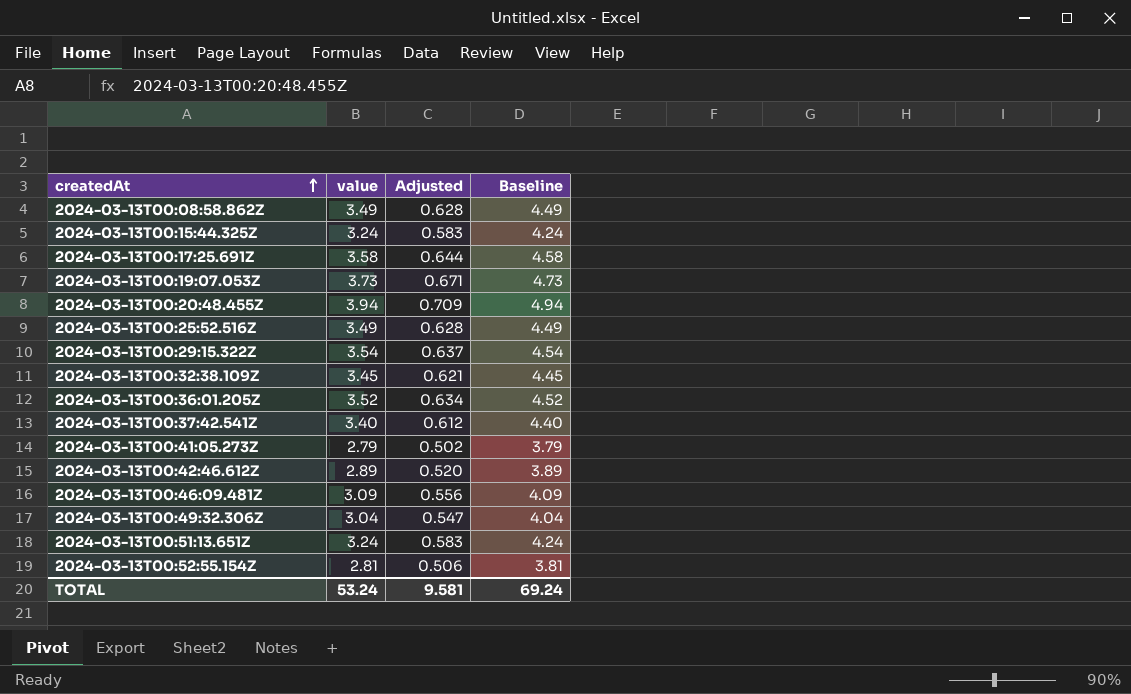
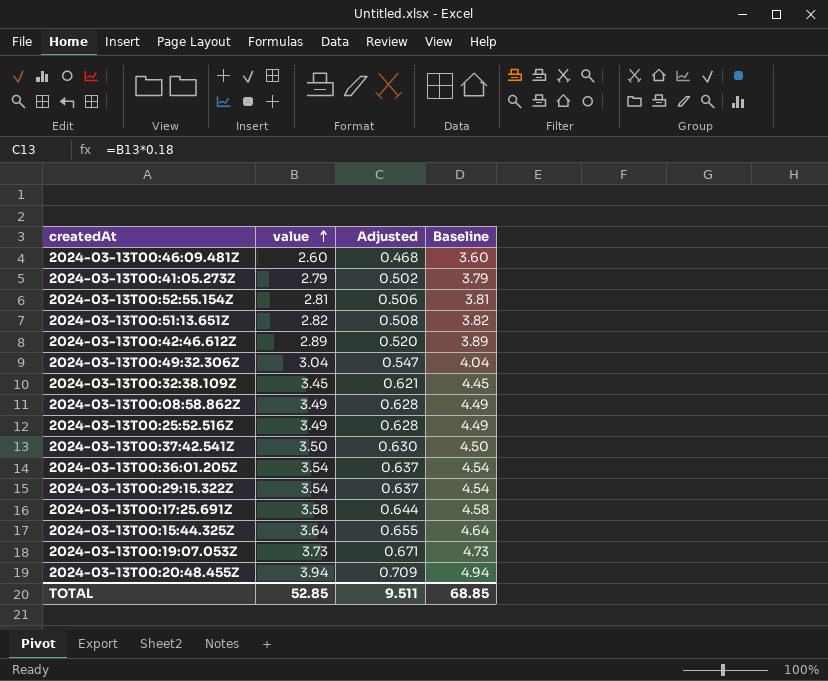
row order: createdAt ascending -> value ascending
2024-03-13T00:46:09.481Z | value: 3.09 -> 2.60
2024-03-13T00:46:09.481Z | Adjusted: 0.556 -> 0.468
2024-03-13T00:46:09.481Z | Baseline: 4.09 -> 3.60
2024-03-13T00:51:13.651Z | value: 3.24 -> 2.82
2024-03-13T00:51:13.651Z | Adjusted: 0.583 -> 0.508
2024-03-13T00:51:13.651Z | Baseline: 4.24 -> 3.82
2024-03-13T00:37:42.541Z | value: 3.40 -> 3.50
2024-03-13T00:37:42.541Z | Adjusted: 0.612 -> 0.630
2024-03-13T00:37:42.541Z | Baseline: 4.40 -> 4.50
2024-03-13T00:36:01.205Z | value: 3.52 -> 3.54
2024-03-13T00:36:01.205Z | Adjusted: 0.634 -> 0.637
2024-03-13T00:36:01.205Z | Baseline: 4.52 -> 4.54
2024-03-13T00:15:44.325Z | value: 3.24 -> 3.64
2024-03-13T00:15:44.325Z | Adjusted: 0.583 -> 0.655
2024-03-13T00:15:44.325Z | Baseline: 4.24 -> 4.64
TOTAL | value: 53.24 -> 52.85
TOTAL | Adjusted: 9.581 -> 9.511
TOTAL | Baseline: 69.24 -> 68.85

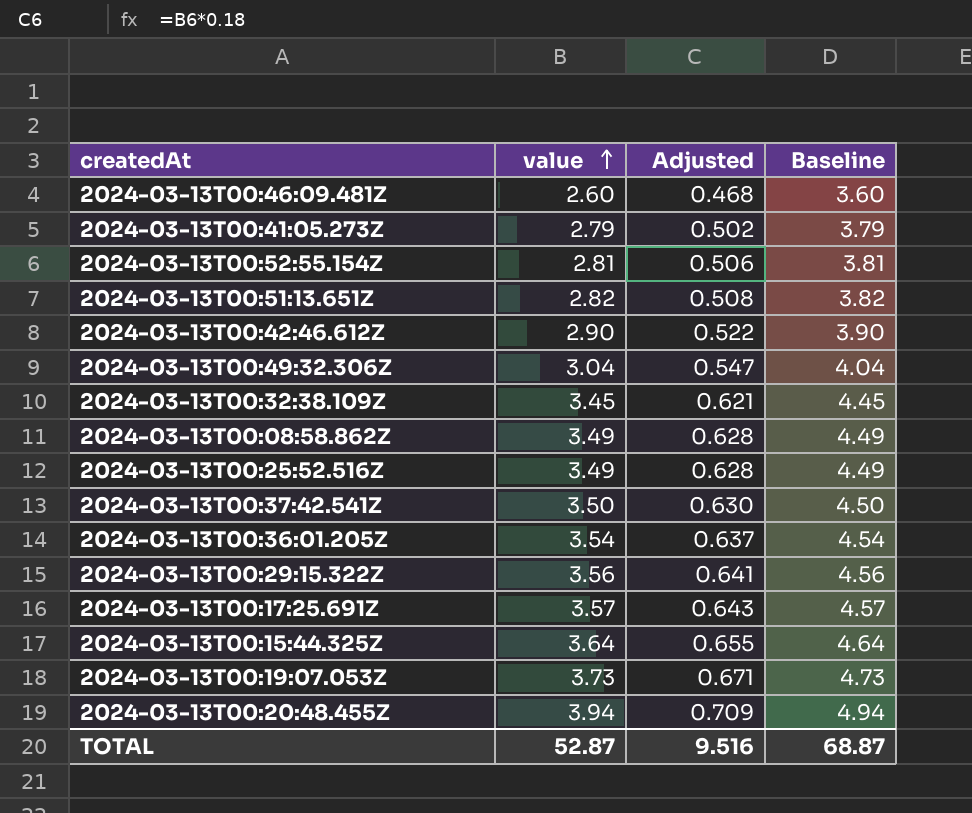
2024-03-13T00:42:46.612Z | value: 2.89 -> 2.90
2024-03-13T00:42:46.612Z | Adjusted: 0.520 -> 0.522
2024-03-13T00:42:46.612Z | Baseline: 3.89 -> 3.90
2024-03-13T00:29:15.322Z | value: 3.54 -> 3.56
2024-03-13T00:29:15.322Z | Adjusted: 0.637 -> 0.641
2024-03-13T00:29:15.322Z | Baseline: 4.54 -> 4.56
2024-03-13T00:17:25.691Z | value: 3.58 -> 3.57
2024-03-13T00:17:25.691Z | Adjusted: 0.644 -> 0.643
2024-03-13T00:17:25.691Z | Baseline: 4.58 -> 4.57
TOTAL | value: 52.85 -> 52.87
TOTAL | Adjusted: 9.511 -> 9.516
TOTAL | Baseline: 68.85 -> 68.87

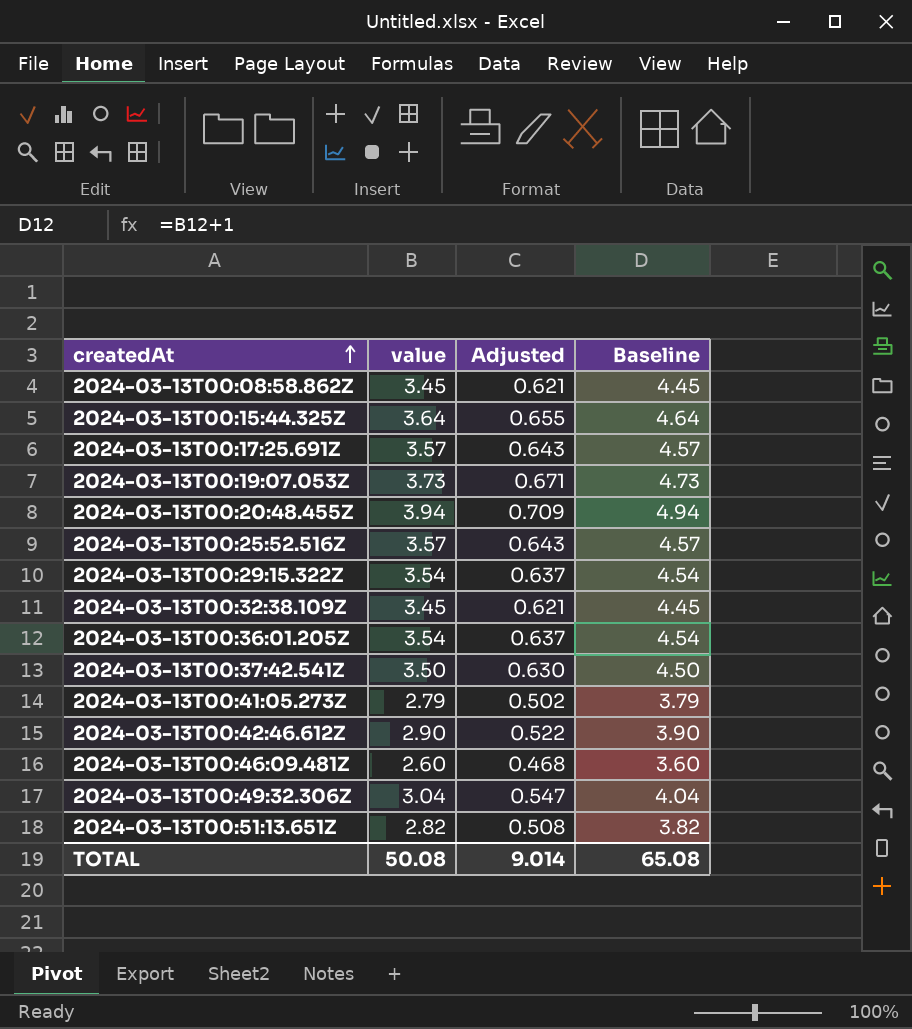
row order: value ascending -> createdAt ascending
row 2024-03-13T00:52:55.154Z: 2.81 | 0.506 | 3.81 -> none
2024-03-13T00:08:58.862Z | value: 3.49 -> 3.45
2024-03-13T00:08:58.862Z | Adjusted: 0.628 -> 0.621
2024-03-13T00:08:58.862Z | Baseline: 4.49 -> 4.45
2024-03-13T00:25:52.516Z | value: 3.49 -> 3.57
2024-03-13T00:25:52.516Z | Adjusted: 0.628 -> 0.643
2024-03-13T00:25:52.516Z | Baseline: 4.49 -> 4.57
2024-03-13T00:29:15.322Z | value: 3.56 -> 3.54
2024-03-13T00:29:15.322Z | Adjusted: 0.641 -> 0.637
2024-03-13T00:29:15.322Z | Baseline: 4.56 -> 4.54
TOTAL | value: 52.87 -> 50.08
TOTAL | Adjusted: 9.516 -> 9.014
TOTAL | Baseline: 68.87 -> 65.08

